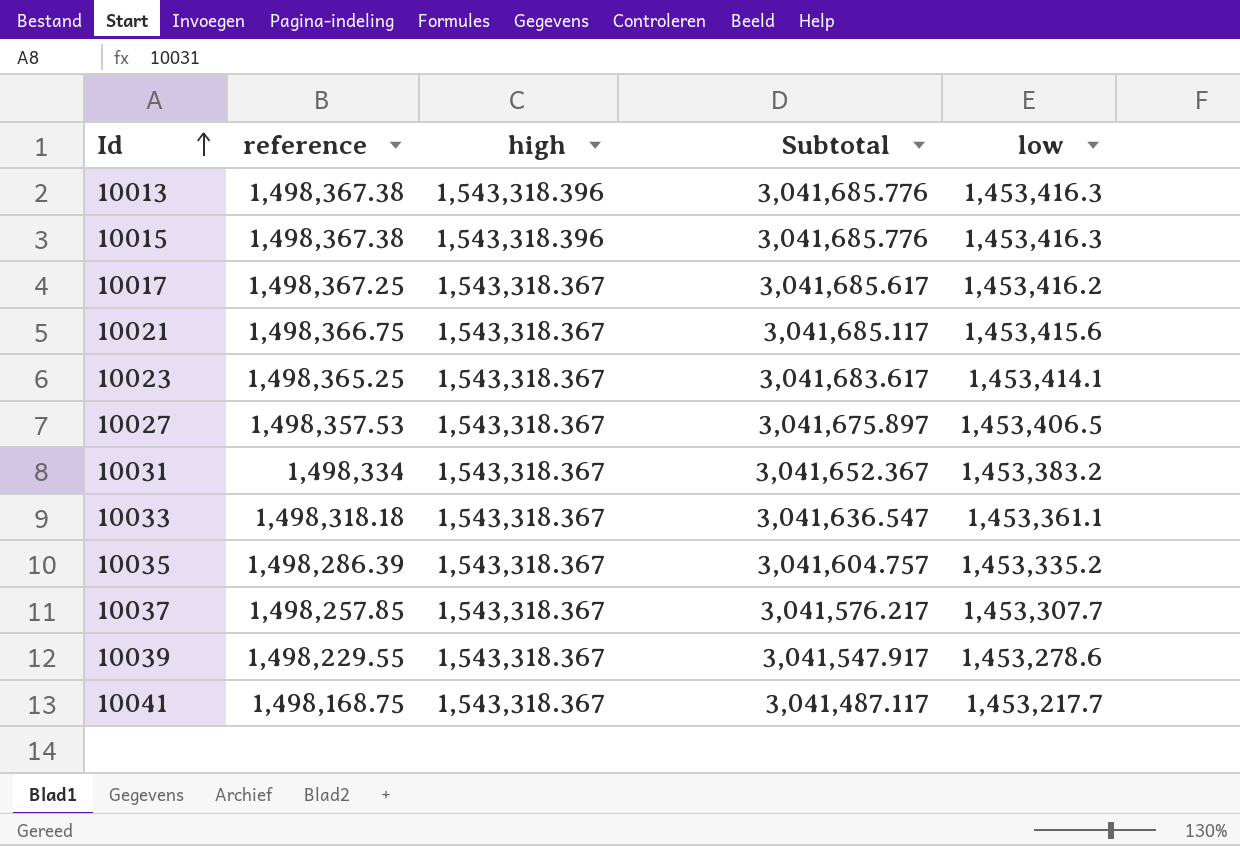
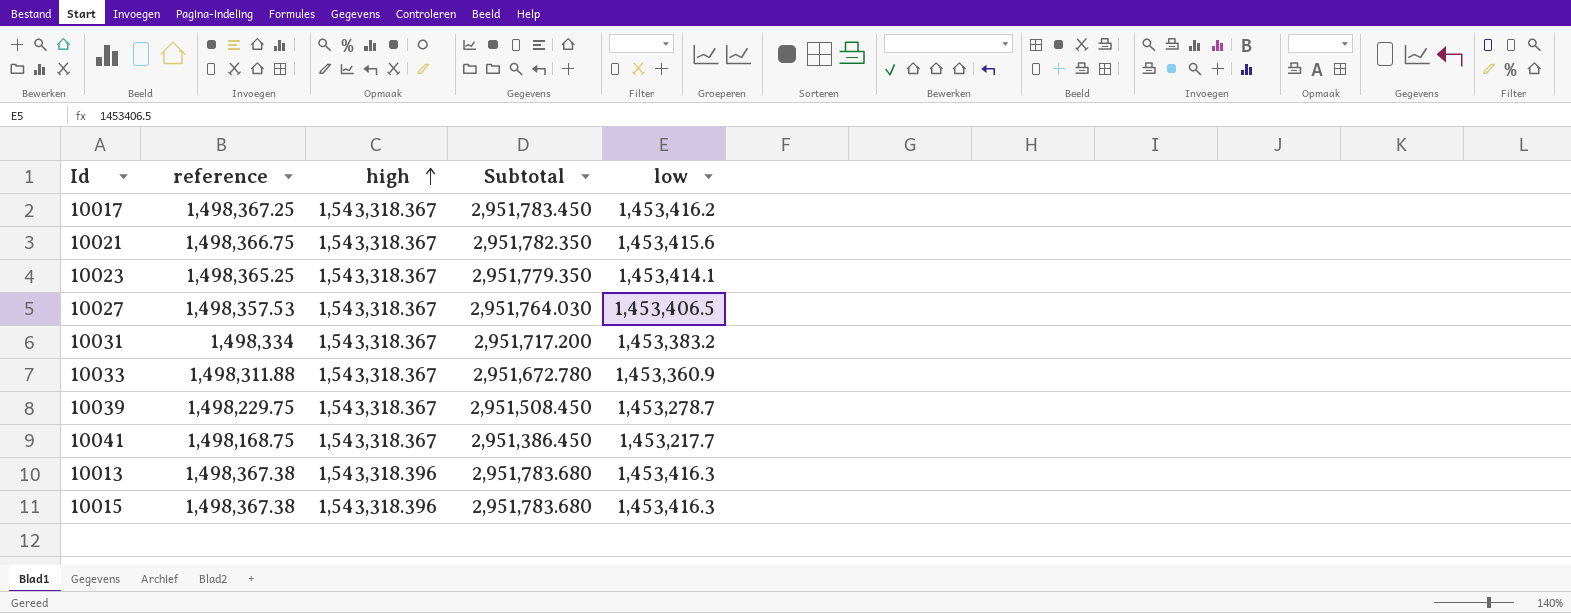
row order: Id ascending -> high ascending
column Subtotal | formula: [reference] + [high] -> [reference] + [low]
row 10035: 1,498,286.39 | 1,543,318.367 | 3,041,604.757 | 1,453,335.2 -> none
row 10037: 1,498,257.85 | 1,543,318.367 | 3,041,576.217 | 1,453,307.7 -> none
10033 | reference: 1,498,318.18 -> 1,498,311.88
10033 | low: 1,453,361.1 -> 1,453,360.9
10039 | reference: 1,498,229.55 -> 1,498,229.75
10039 | low: 1,453,278.6 -> 1,453,278.7

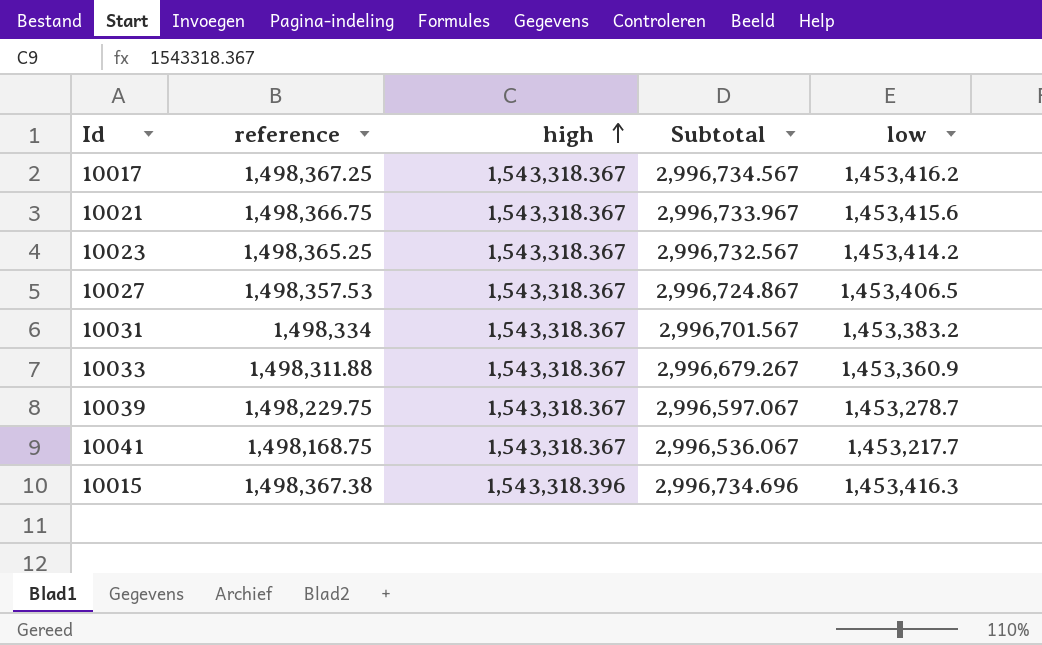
column Subtotal | formula: [reference] + [low] -> [high] + [low]
row 10013: 1,498,367.38 | 1,543,318.396 | 2,951,783.680 | 1,453,416.3 -> none
10023 | low: 1,453,414.1 -> 1,453,414.2

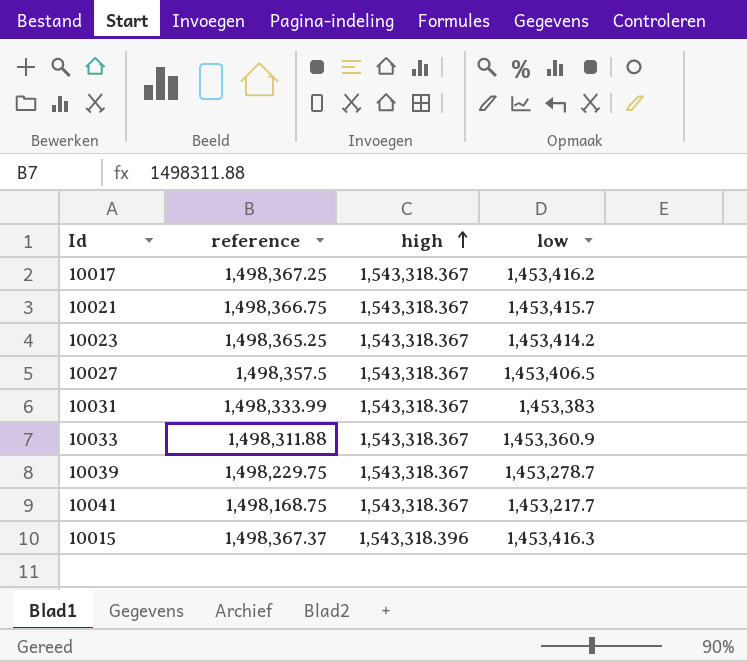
column Subtotal | formula: [high] + [low] -> none
10021 | low: 1,453,415.6 -> 1,453,415.7
10027 | reference: 1,498,357.53 -> 1,498,357.5
10031 | reference: 1,498,334 -> 1,498,333.99
10031 | low: 1,453,383.2 -> 1,453,383
10015 | reference: 1,498,367.38 -> 1,498,367.37

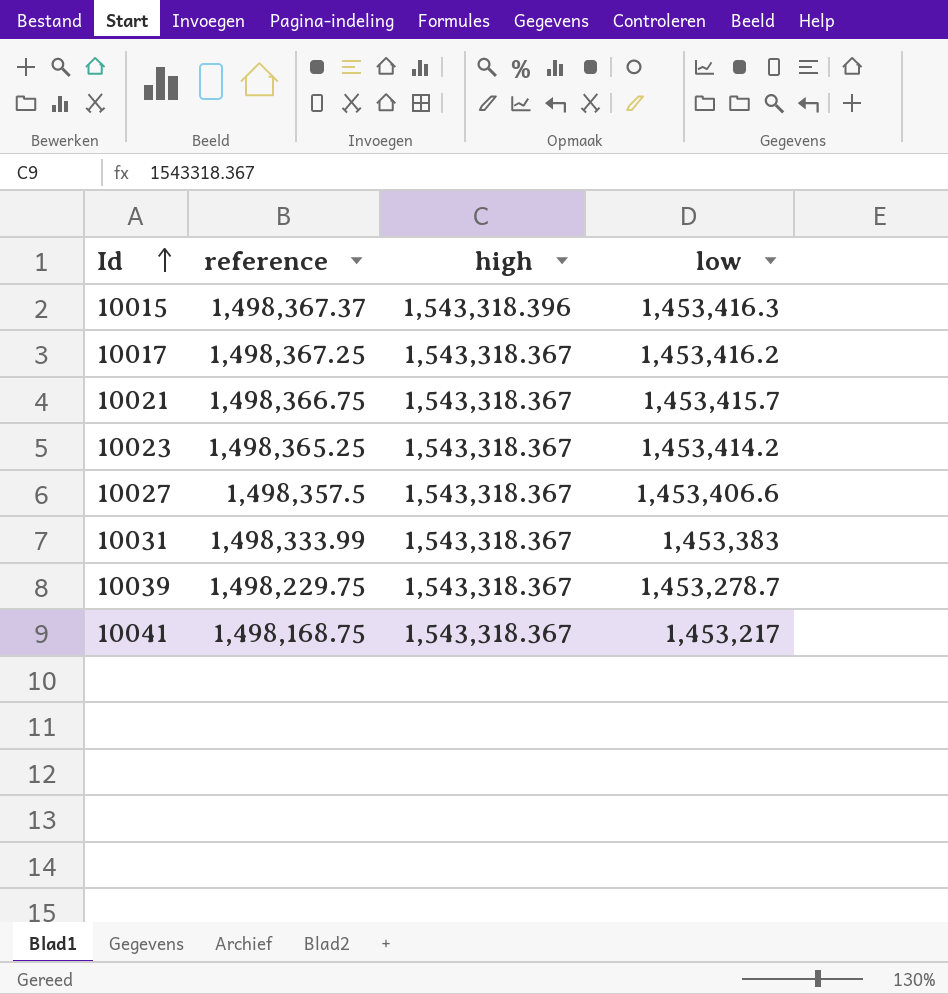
row order: high ascending -> Id ascending
row 10033: 1,498,311.88 | 1,543,318.367 | 1,453,360.9 -> none
10027 | low: 1,453,406.5 -> 1,453,406.6
10041 | low: 1,453,217.7 -> 1,453,217

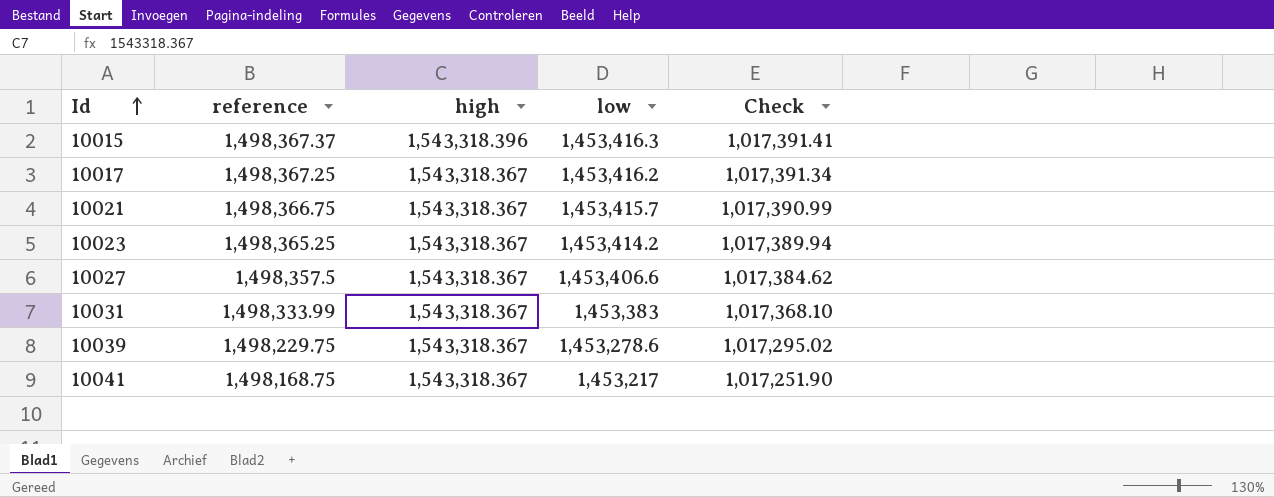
column Check | formula: none -> [low] * 0.7
10039 | low: 1,453,278.7 -> 1,453,278.6

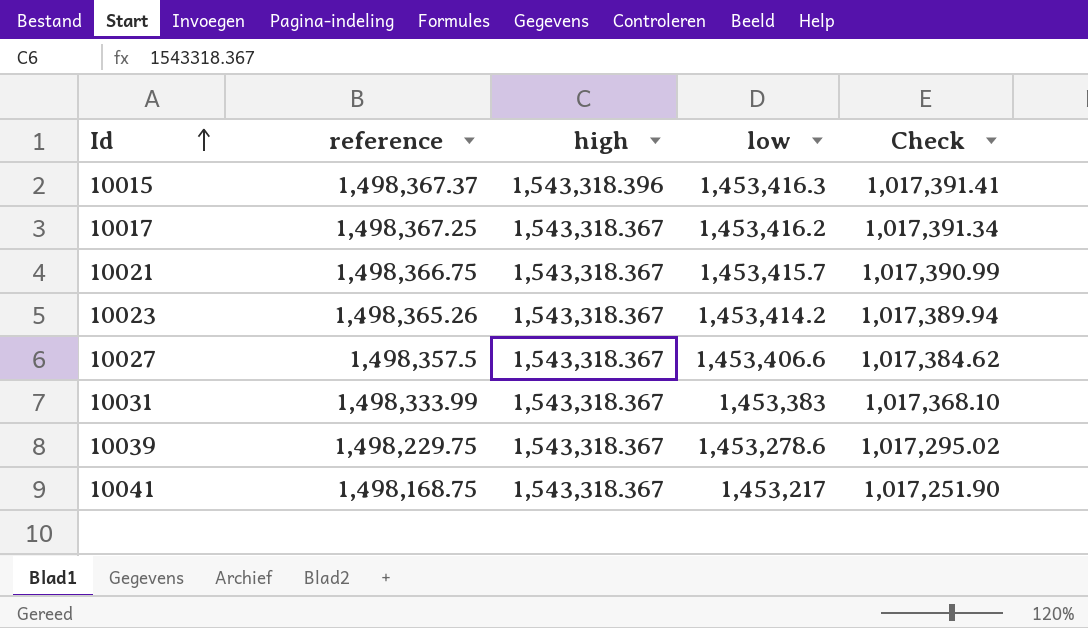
10023 | reference: 1,498,365.25 -> 1,498,365.26

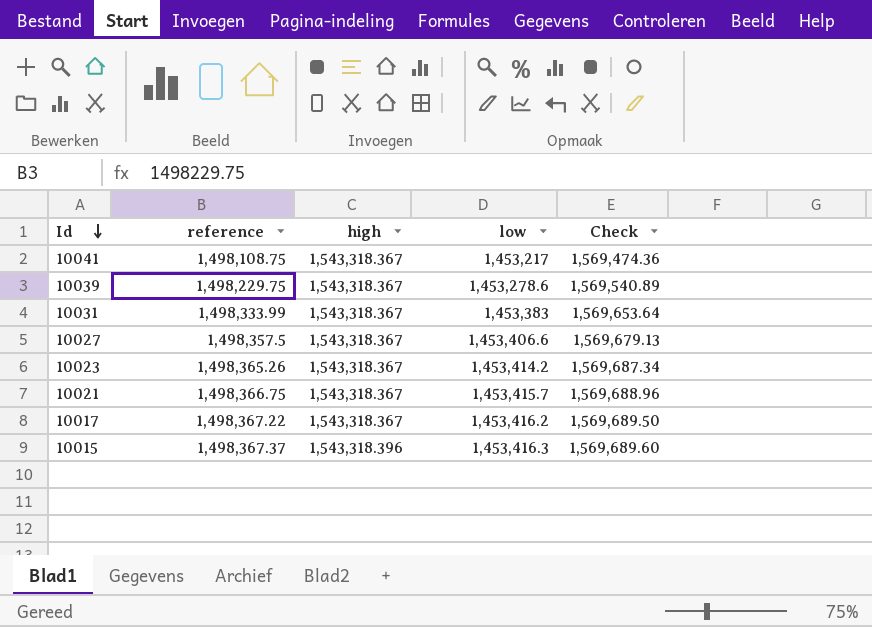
row order: Id ascending -> Id descending
column Check | formula: [low] * 0.7 -> [low] * 1.08
10041 | reference: 1,498,168.75 -> 1,498,108.75
10017 | reference: 1,498,367.25 -> 1,498,367.22

